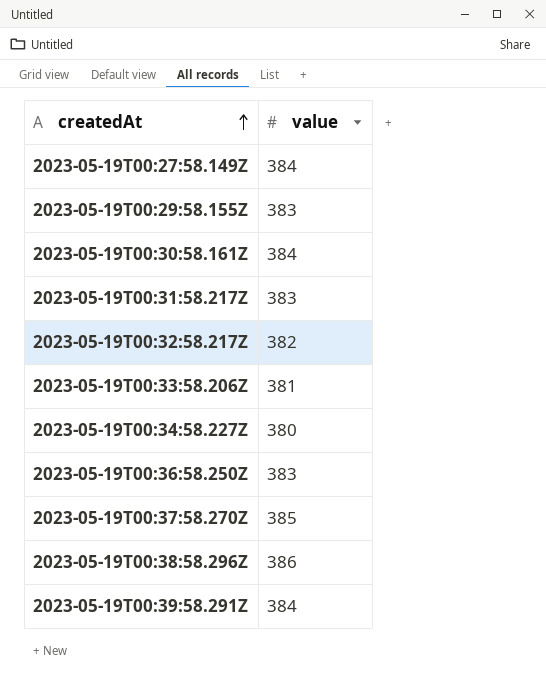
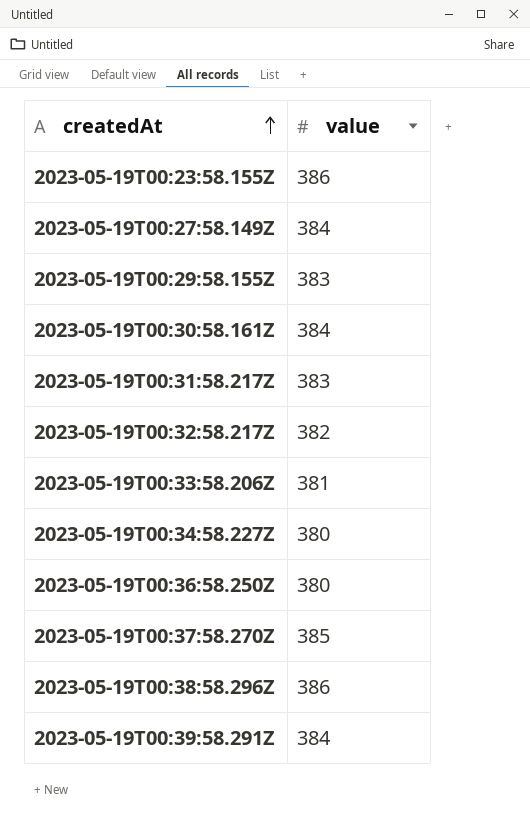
row 2023-05-19T00:23:58.155Z: none -> 386
2023-05-19T00:36:58.250Z | value: 383 -> 380

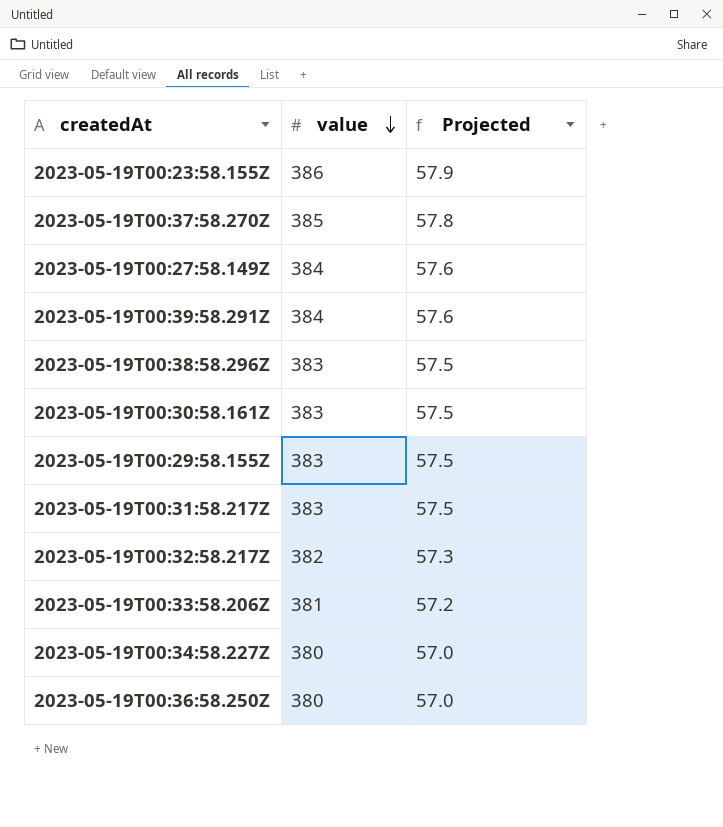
row order: createdAt ascending -> value descending
column Projected | formula: none -> [value] * 0.15
2023-05-19T00:38:58.296Z | value: 386 -> 383
2023-05-19T00:30:58.161Z | value: 384 -> 383

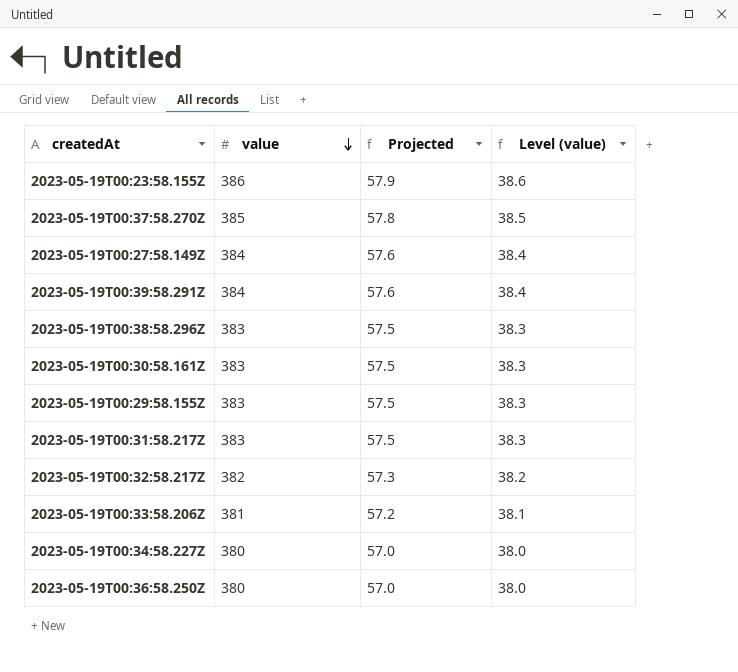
column Level (value) | formula: none -> [value] * 0.1

